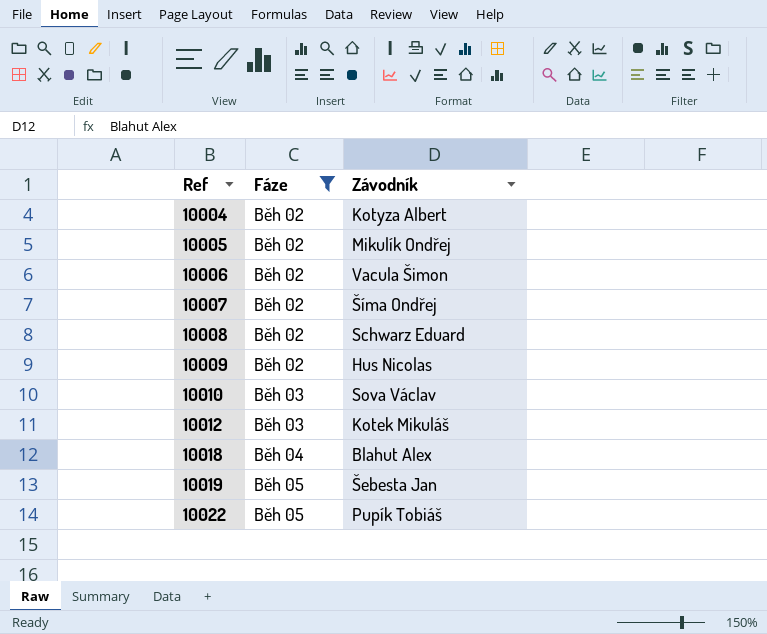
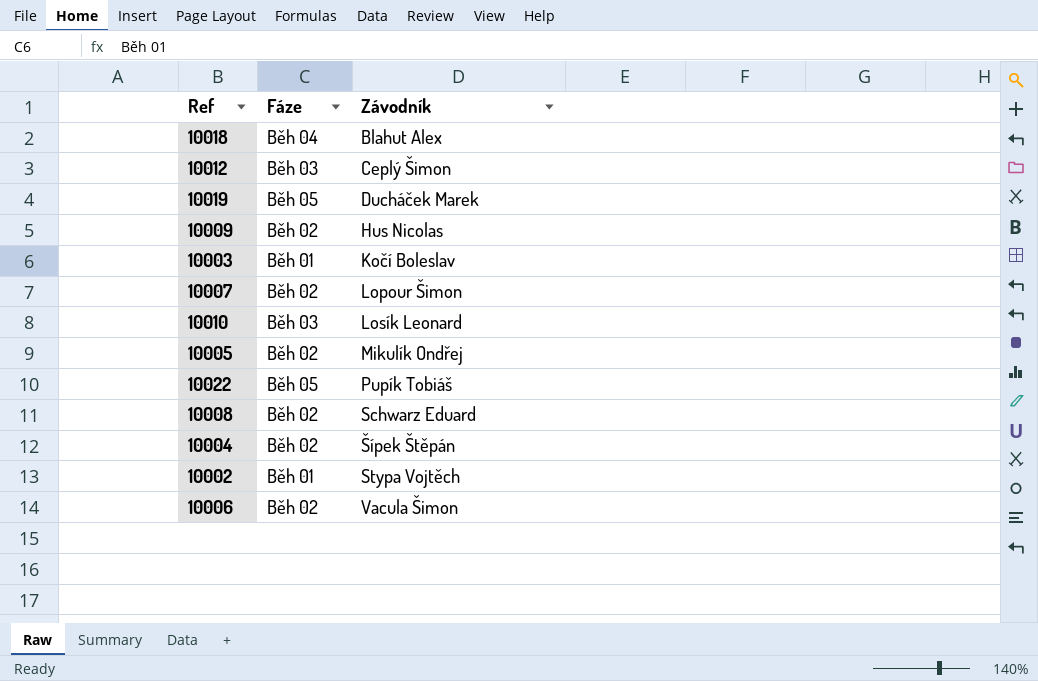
filter: Fáze != Běh 01 -> none
row order: Ref ascending -> Závodník ascending
10012 | Závodník: Kotek Mikuláš -> Ceplý Šimon
10019 | Závodník: Šebesta Jan -> Ducháček Marek
10007 | Závodník: Šíma Ondřej -> Lopour Šimon
10010 | Závodník: Sova Václav -> Losík Leonard
10004 | Závodník: Kotyza Albert -> Šípek Štěpán

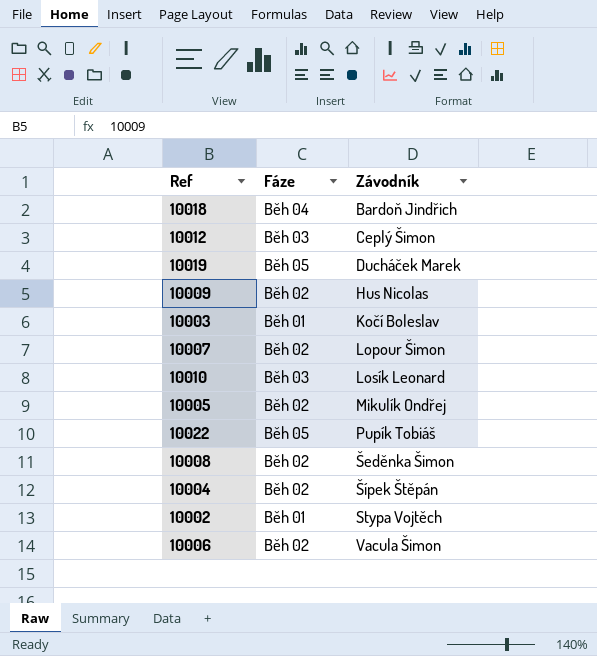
10018 | Závodník: Blahut Alex -> Bardoň Jindřich
10008 | Závodník: Schwarz Eduard -> Šeděnka Šimon

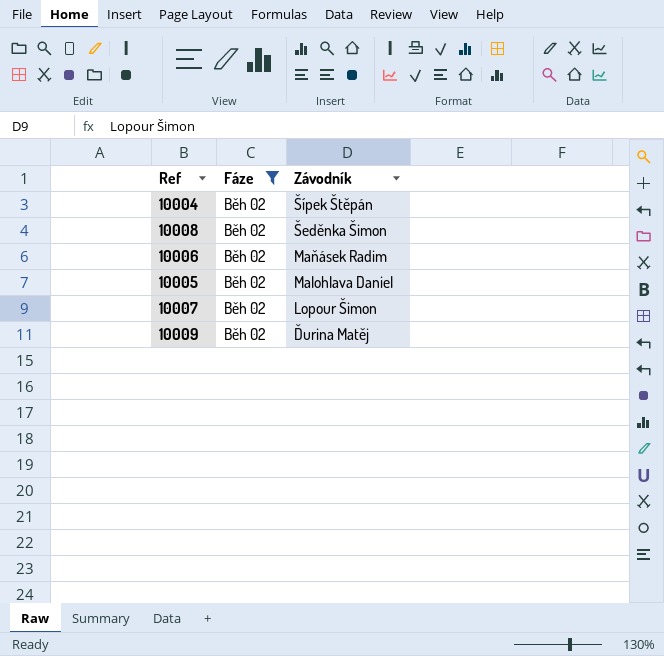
filter: none -> Fáze = Běh 02
row order: Závodník ascending -> Závodník descending
10006 | Závodník: Vacula Šimon -> Maňásek Radim
10005 | Závodník: Mikulík Ondřej -> Malohlava Daniel
10009 | Závodník: Hus Nicolas -> Ďurina Matěj

